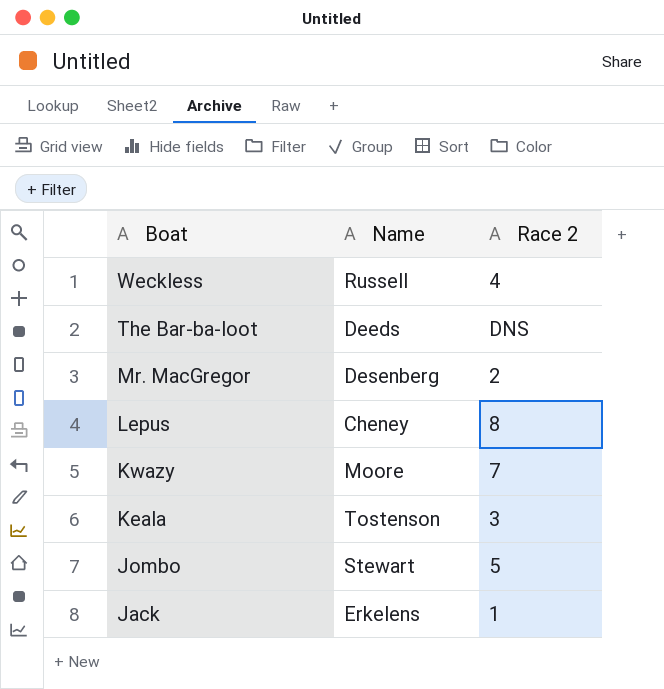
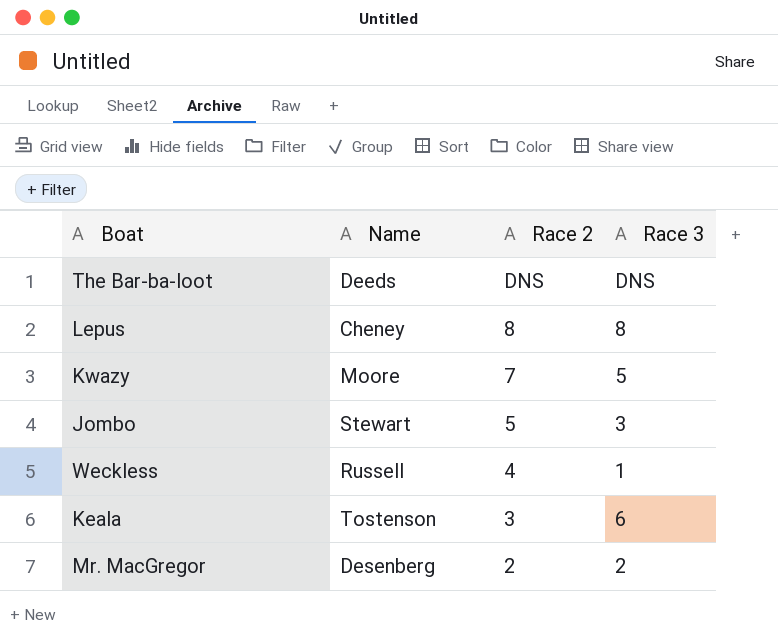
row order: Boat descending -> Race 2 descending
column Race 3 | position: none -> 4
row Jack: Erkelens | 1 -> none

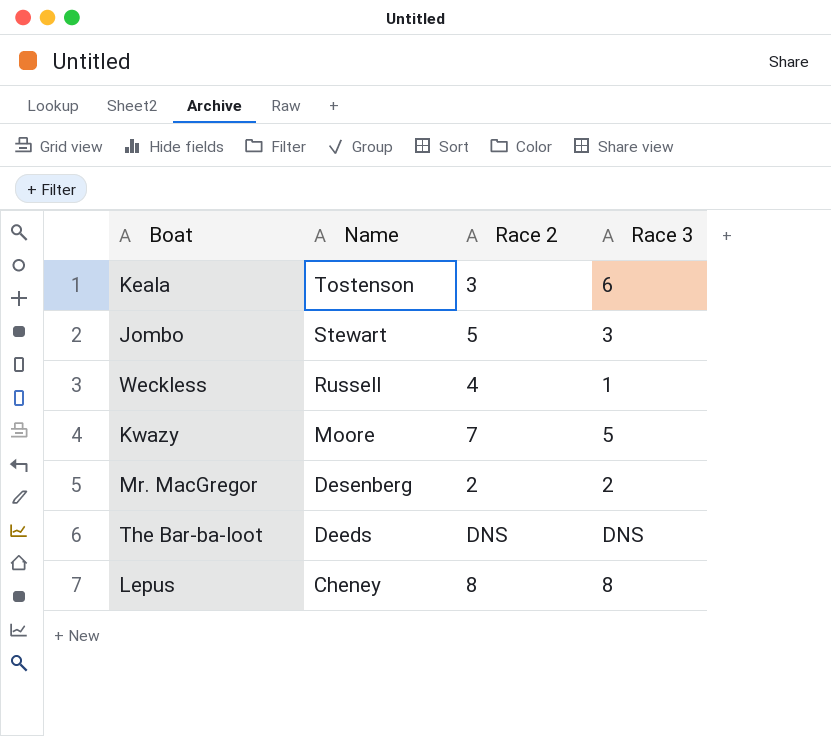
row order: Race 2 descending -> Name descending

